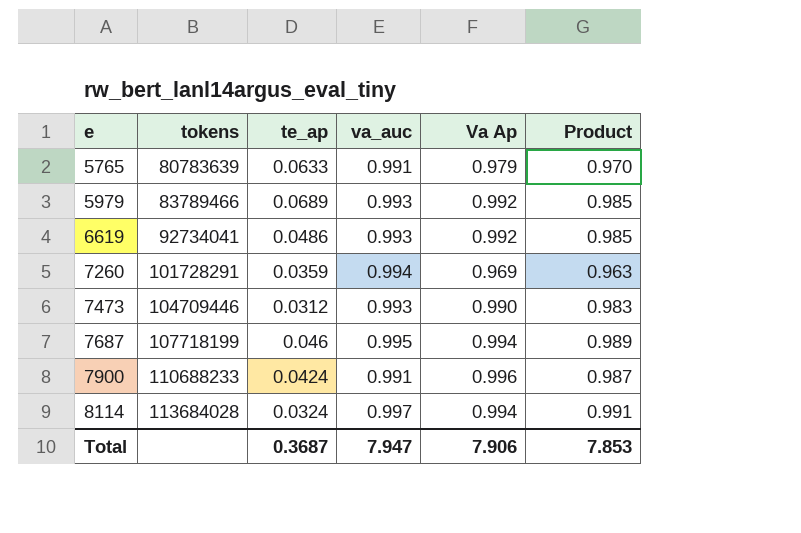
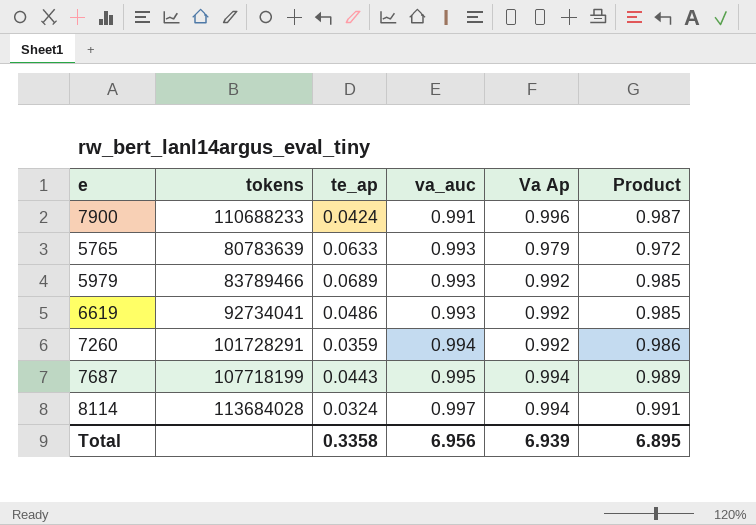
row order: e ascending -> va_auc ascending
row 7473: 104709446 | 0.0312 | 0.993 | 0.990 | 0.983 -> none
5765 | va_auc: 0.991 -> 0.993
5765 | Product: 0.970 -> 0.972
7260 | Va Ap: 0.969 -> 0.992
7260 | Product: 0.963 -> 0.986
7687 | te_ap: 0.046 -> 0.0443
Total | te_ap: 0.3687 -> 0.3358
Total | va_auc: 7.947 -> 6.956
Total | Va Ap: 7.906 -> 6.939
Total | Product: 7.853 -> 6.895

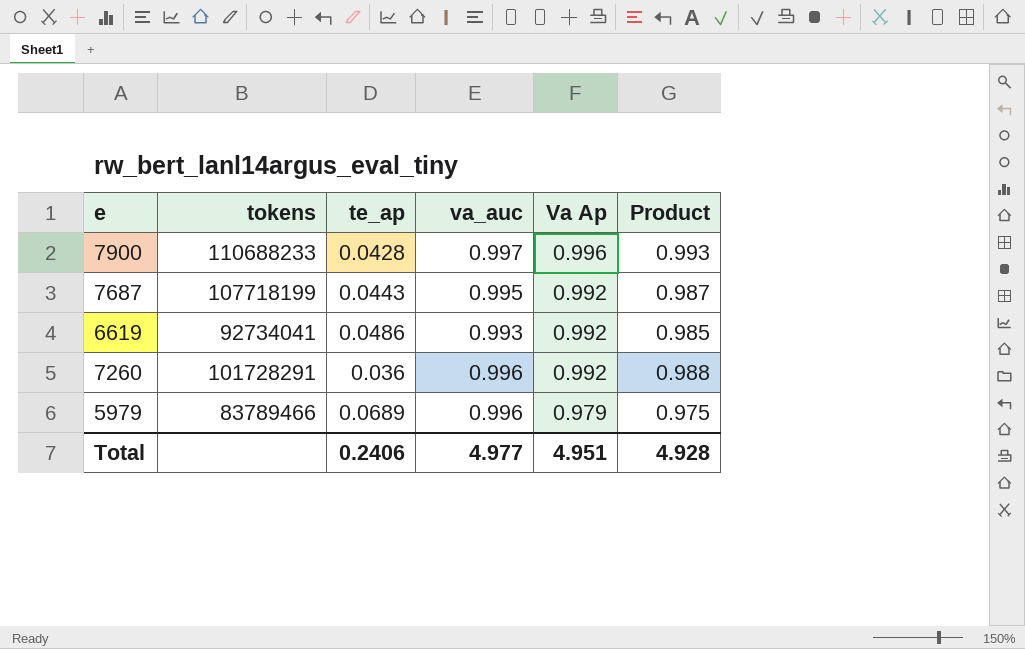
row order: va_auc ascending -> Va Ap descending
row 5765: 80783639 | 0.0633 | 0.993 | 0.979 | 0.972 -> none
row 8114: 113684028 | 0.0324 | 0.997 | 0.994 | 0.991 -> none
7900 | te_ap: 0.0424 -> 0.0428
7900 | va_auc: 0.991 -> 0.997
7900 | Product: 0.987 -> 0.993
7687 | Va Ap: 0.994 -> 0.992
7687 | Product: 0.989 -> 0.987
7260 | te_ap: 0.0359 -> 0.036
7260 | va_auc: 0.994 -> 0.996
7260 | Product: 0.986 -> 0.988
5979 | va_auc: 0.993 -> 0.996
5979 | Va Ap: 0.992 -> 0.979
5979 | Product: 0.985 -> 0.975
Total | te_ap: 0.3358 -> 0.2406
Total | va_auc: 6.956 -> 4.977
Total | Va Ap: 6.939 -> 4.951
Total | Product: 6.895 -> 4.928

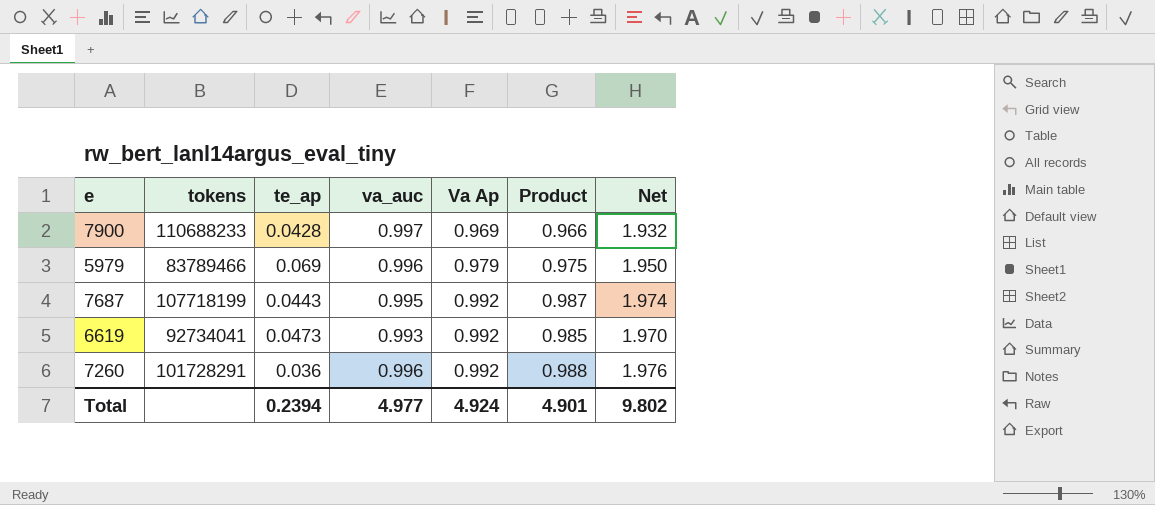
row order: Va Ap descending -> Va Ap ascending
column Net | formula: none -> [Product] * 2
7900 | Va Ap: 0.996 -> 0.969
7900 | Product: 0.993 -> 0.966
5979 | te_ap: 0.0689 -> 0.069
6619 | te_ap: 0.0486 -> 0.0473
Total | te_ap: 0.2406 -> 0.2394
Total | Va Ap: 4.951 -> 4.924
Total | Product: 4.928 -> 4.901

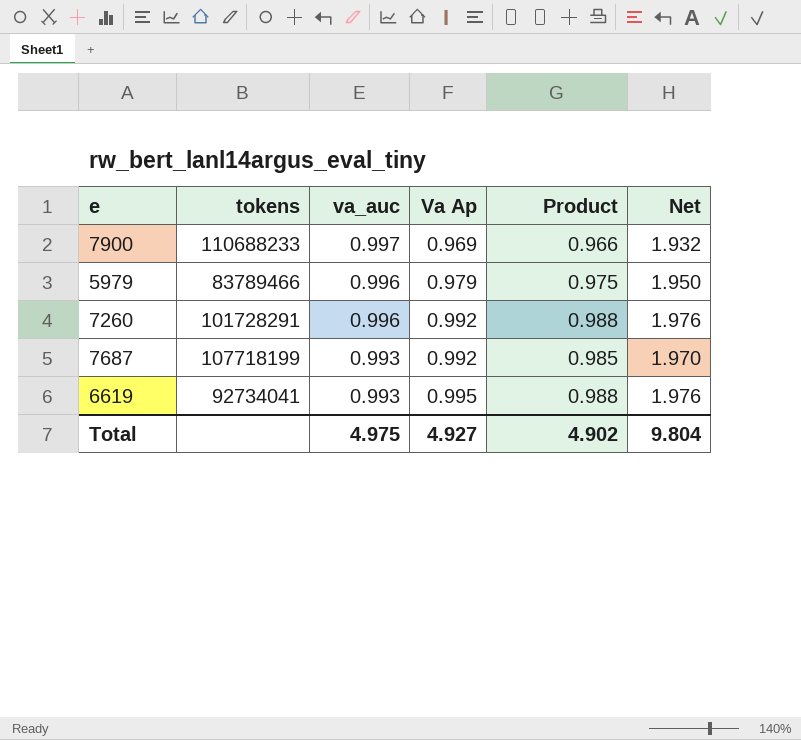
row order: Va Ap ascending -> va_auc descending
column te_ap | position: 3 -> none
7687 | va_auc: 0.995 -> 0.993
7687 | Product: 0.987 -> 0.985
7687 | Net: 1.974 -> 1.970
6619 | Va Ap: 0.992 -> 0.995
6619 | Product: 0.985 -> 0.988
6619 | Net: 1.970 -> 1.976
Total | va_auc: 4.977 -> 4.975
Total | Va Ap: 4.924 -> 4.927
Total | Product: 4.901 -> 4.902
Total | Net: 9.802 -> 9.804

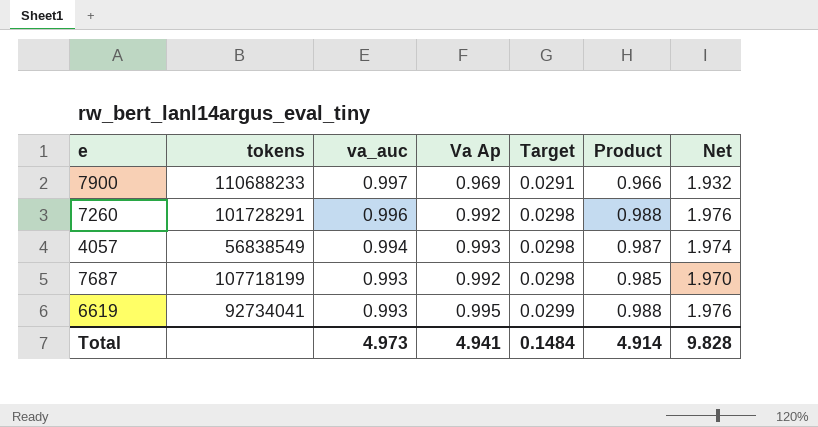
column Target | formula: none -> [Va Ap] * 0.03
row 5979: 83789466 | 0.996 | 0.979 | 0.975 | 1.950 -> none
row 4057: none -> 56838549 | 0.994 | 0.993 | 0.0298 | 0.987 | 1.974
Total | va_auc: 4.975 -> 4.973
Total | Va Ap: 4.927 -> 4.941
Total | Product: 4.902 -> 4.914
Total | Net: 9.804 -> 9.828

